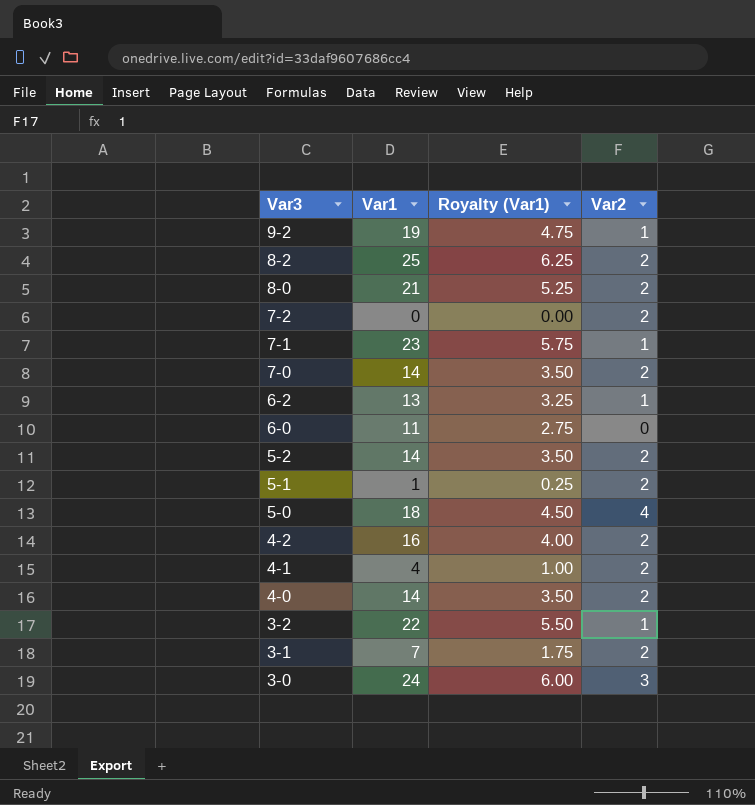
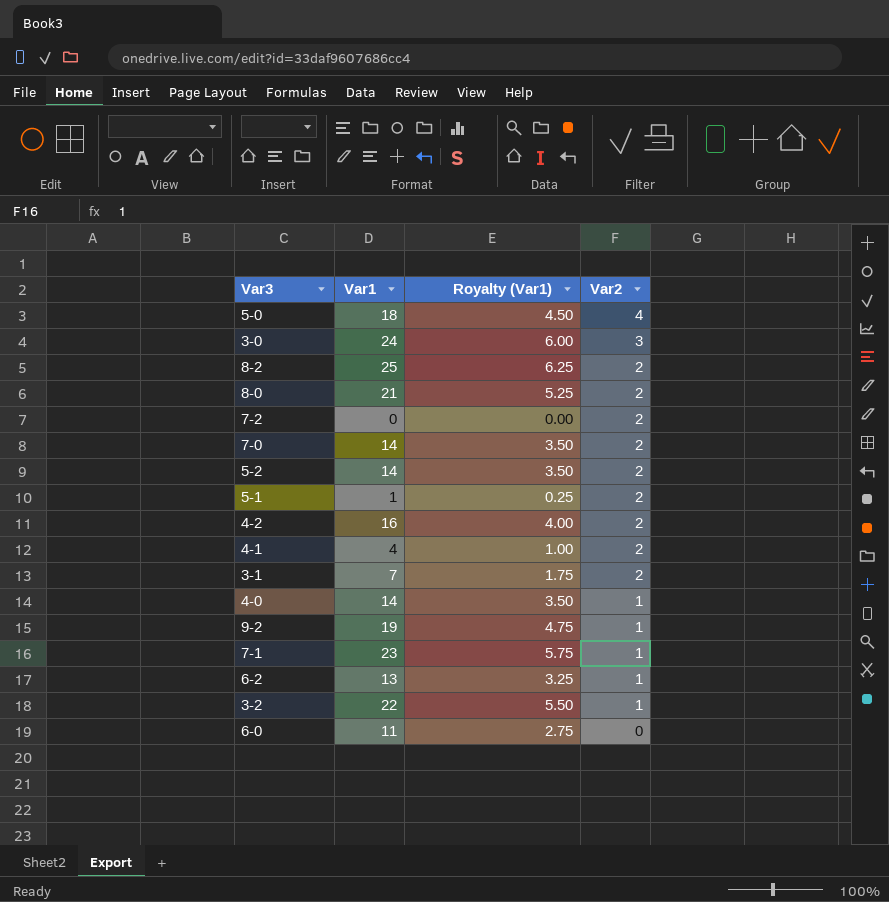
row order: Var3 descending -> Var2 descending
4-0 | Var2: 2 -> 1

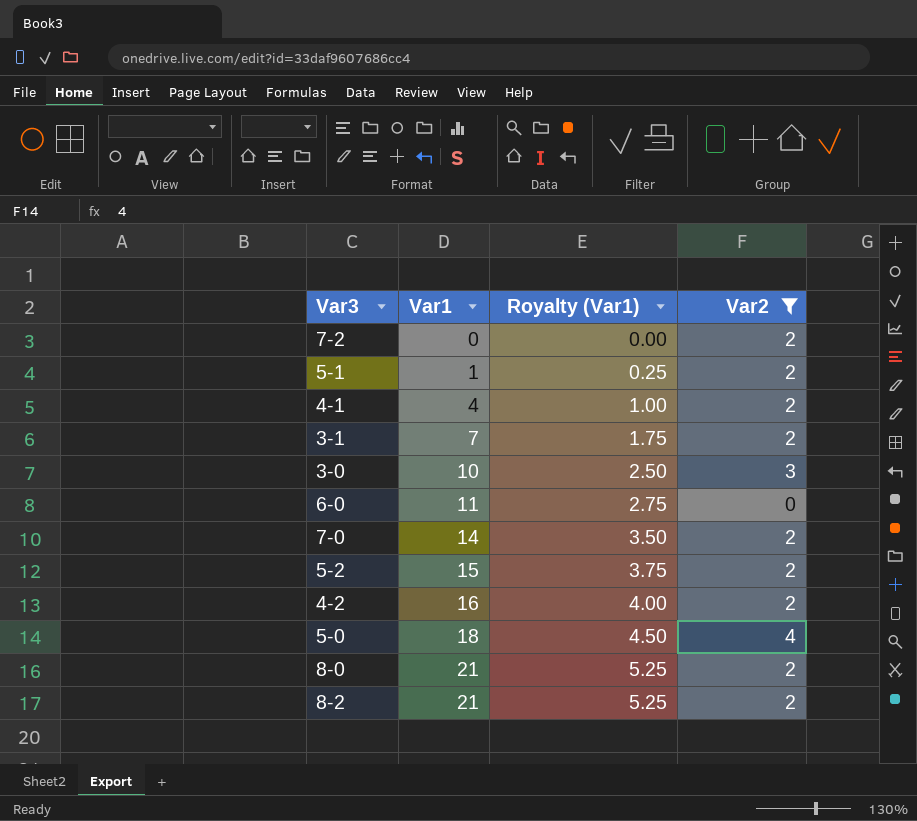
filter: none -> Var2 != 1
row order: Var2 descending -> Var1 ascending
3-0 | Var1: 24 -> 10
3-0 | Royalty (Var1): 6.00 -> 2.50
5-2 | Var1: 14 -> 15
5-2 | Royalty (Var1): 3.50 -> 3.75
8-2 | Var1: 25 -> 21
8-2 | Royalty (Var1): 6.25 -> 5.25

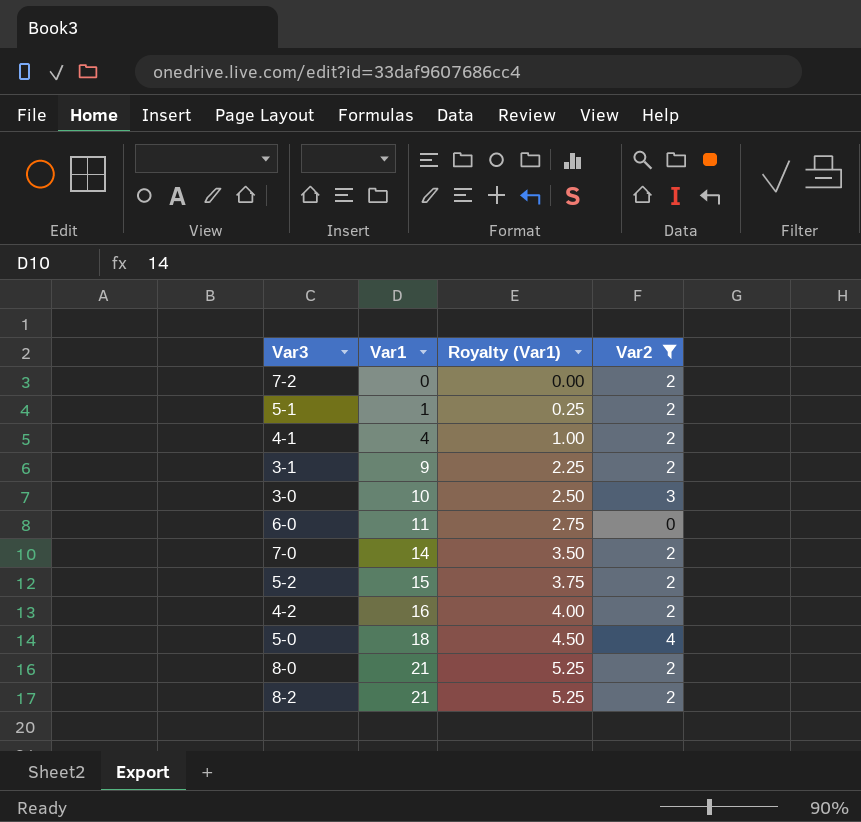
3-1 | Var1: 7 -> 9
3-1 | Royalty (Var1): 1.75 -> 2.25

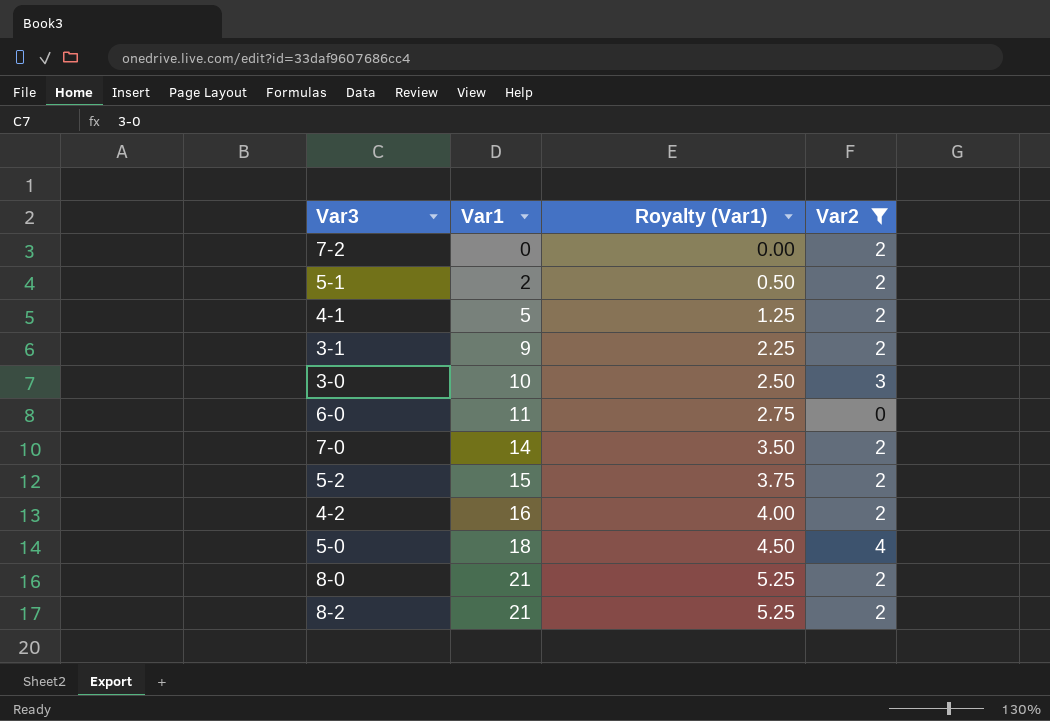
5-1 | Var1: 1 -> 2
5-1 | Royalty (Var1): 0.25 -> 0.50
4-1 | Var1: 4 -> 5
4-1 | Royalty (Var1): 1.00 -> 1.25

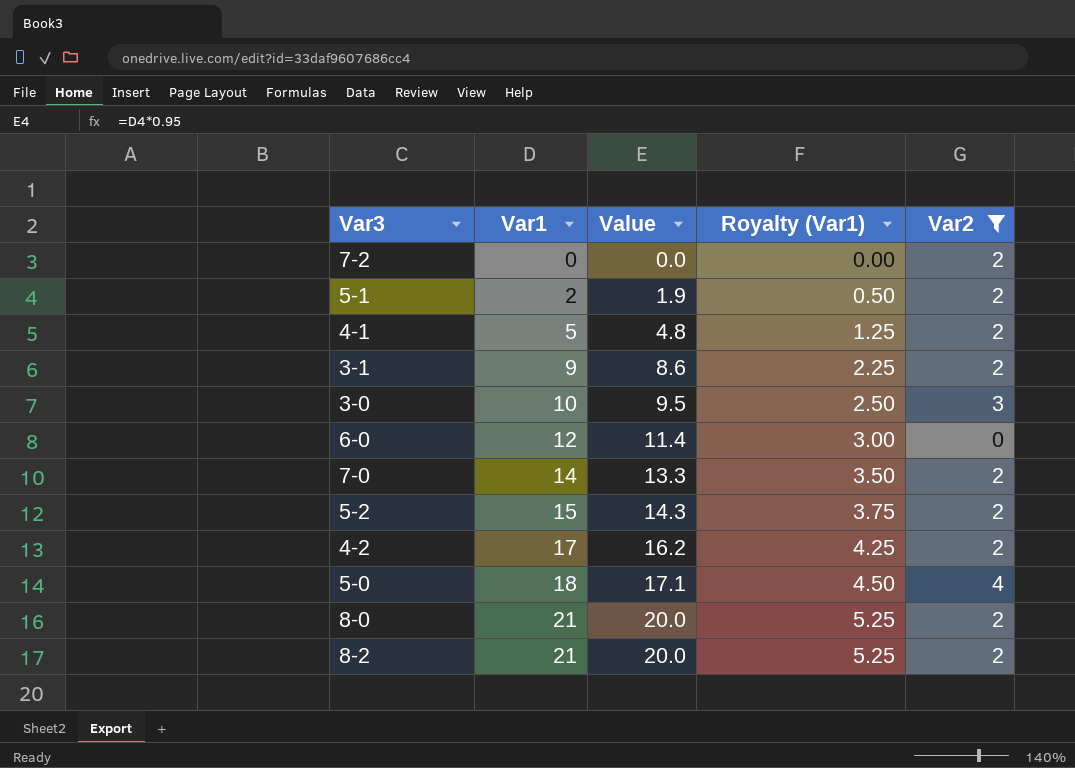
column Value | formula: none -> [Var1] * 0.95
6-0 | Var1: 11 -> 12
6-0 | Royalty (Var1): 2.75 -> 3.00
4-2 | Var1: 16 -> 17
4-2 | Royalty (Var1): 4.00 -> 4.25

